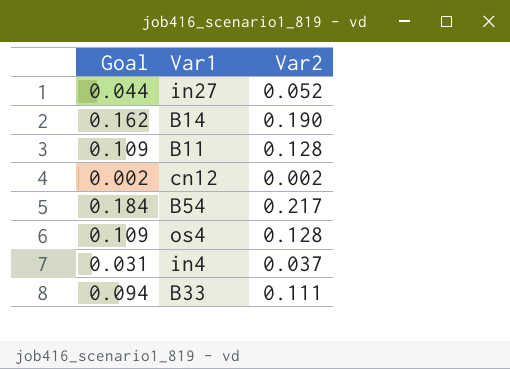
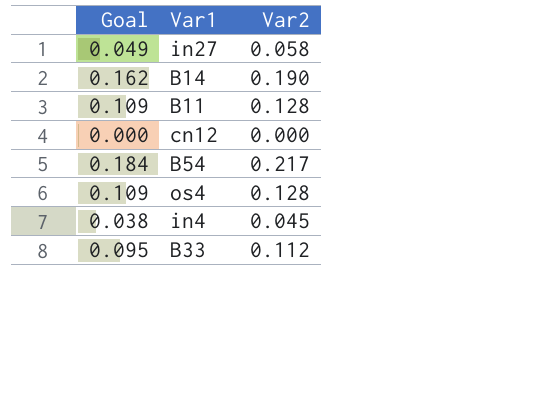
in27 | Goal: 0.044 -> 0.049
in27 | Var2: 0.052 -> 0.058
cn12 | Goal: 0.002 -> 0.000
cn12 | Var2: 0.002 -> 0.000
in4 | Goal: 0.031 -> 0.038
in4 | Var2: 0.037 -> 0.045
B33 | Goal: 0.094 -> 0.095
B33 | Var2: 0.111 -> 0.112

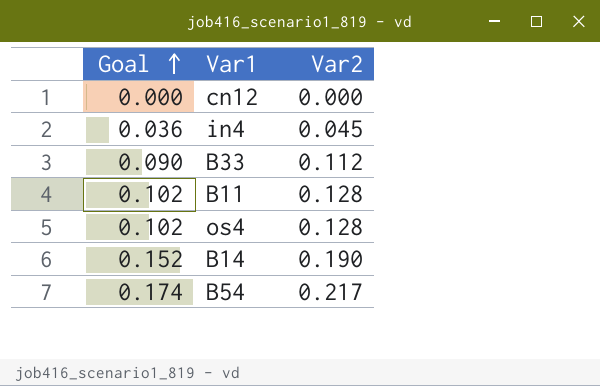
row order: none -> Goal ascending
column Goal | formula: [Var2] * 0.85 -> [Var2] * 0.8
row in27: 0.049 | 0.058 -> none

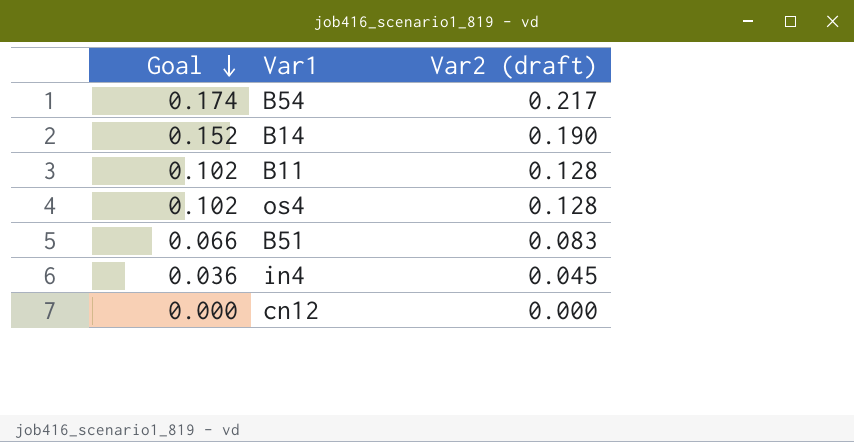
row order: Goal ascending -> Goal descending
column name: Var2 -> Var2 (draft)
row B33: 0.090 | 0.112 -> none
row B51: none -> 0.066 | 0.083

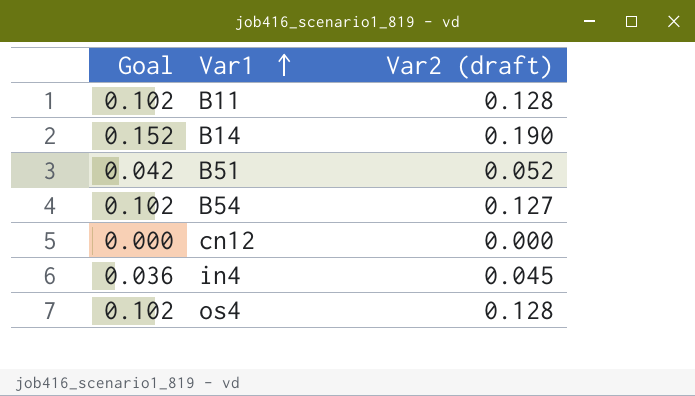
row order: Goal descending -> Var1 ascending
B51 | Goal: 0.066 -> 0.042
B51 | Var2 (draft): 0.083 -> 0.052
B54 | Goal: 0.174 -> 0.102
B54 | Var2 (draft): 0.217 -> 0.127

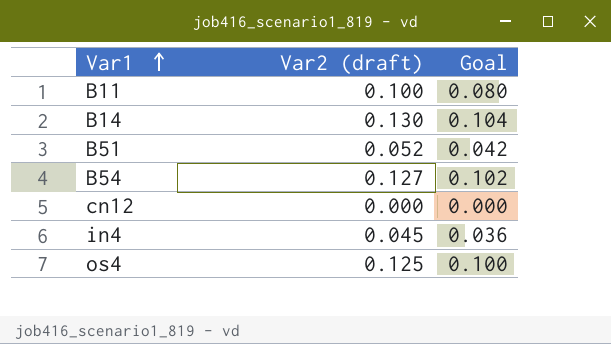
column Goal | position: 1 -> 3
B11 | Var2 (draft): 0.128 -> 0.100
B11 | Goal: 0.102 -> 0.080
B14 | Var2 (draft): 0.190 -> 0.130
B14 | Goal: 0.152 -> 0.104
os4 | Var2 (draft): 0.128 -> 0.125
os4 | Goal: 0.102 -> 0.100

